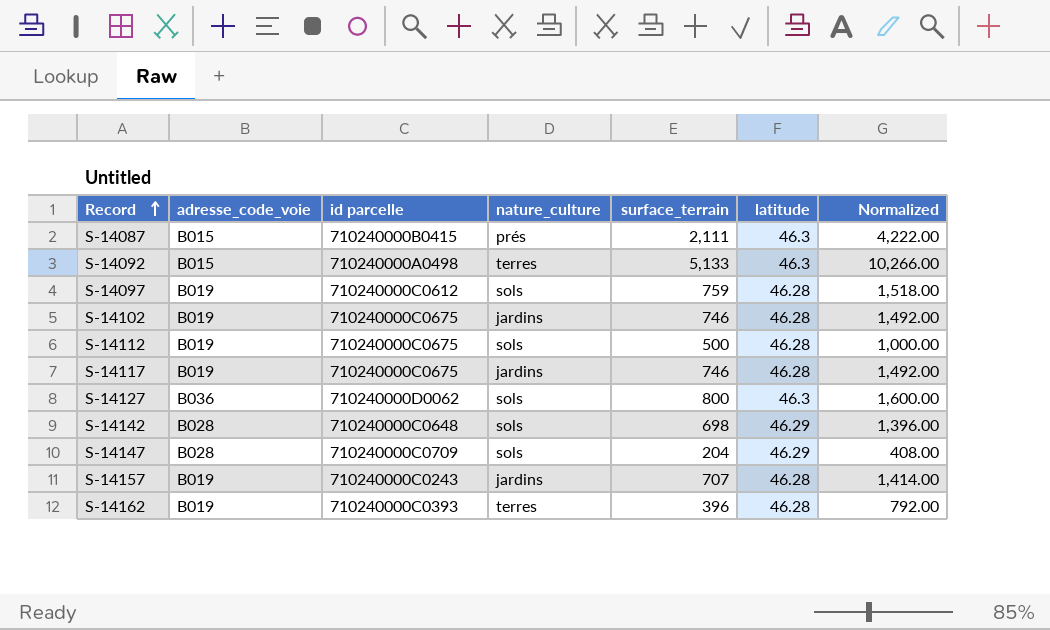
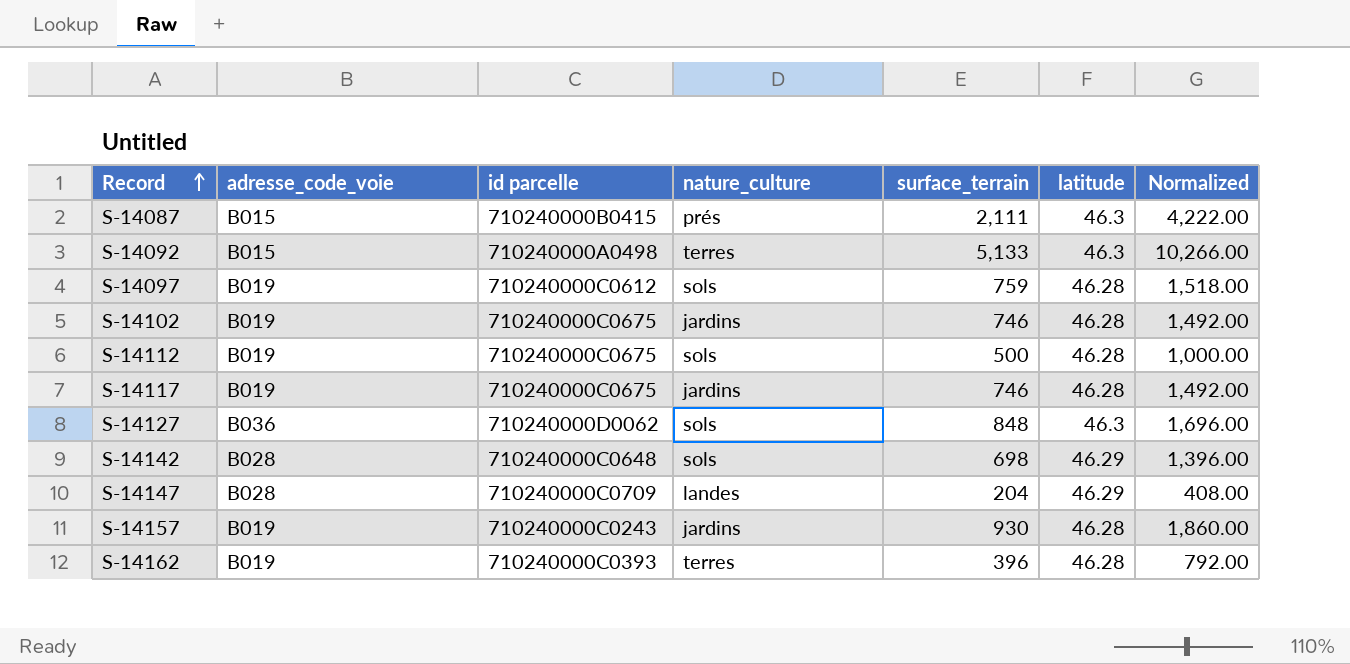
S-14127 | surface_terrain: 800 -> 848
S-14127 | Normalized: 1,600.00 -> 1,696.00
S-14147 | nature_culture: sols -> landes
S-14157 | surface_terrain: 707 -> 930
S-14157 | Normalized: 1,414.00 -> 1,860.00

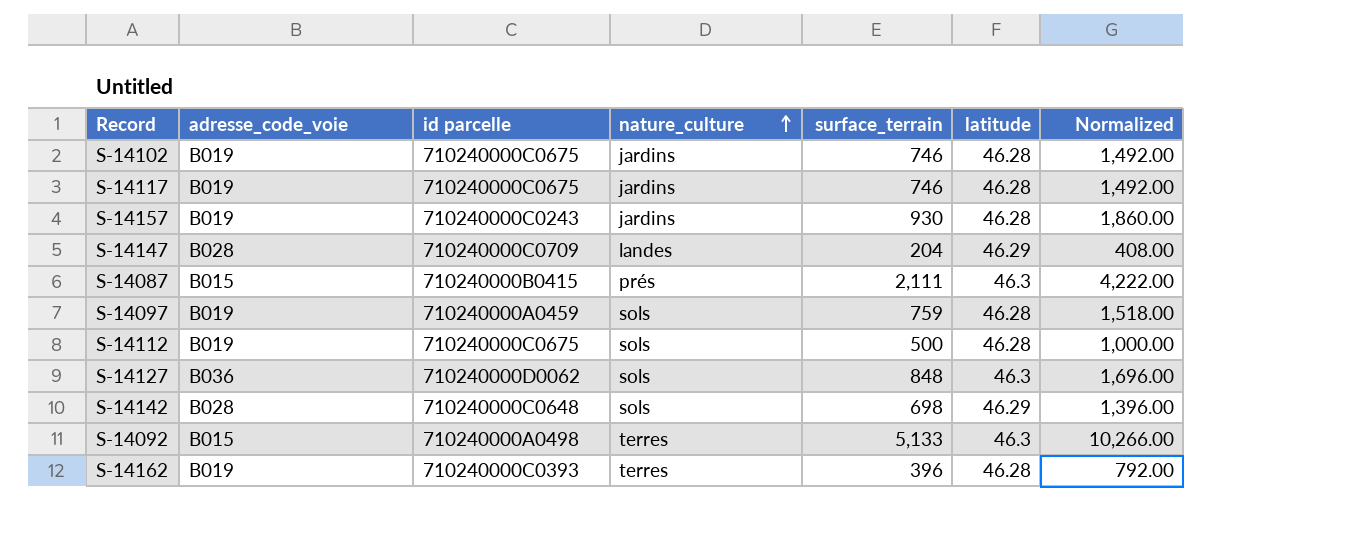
row order: Record ascending -> nature_culture ascending
S-14097 | id parcelle: 710240000C0612 -> 710240000A0459

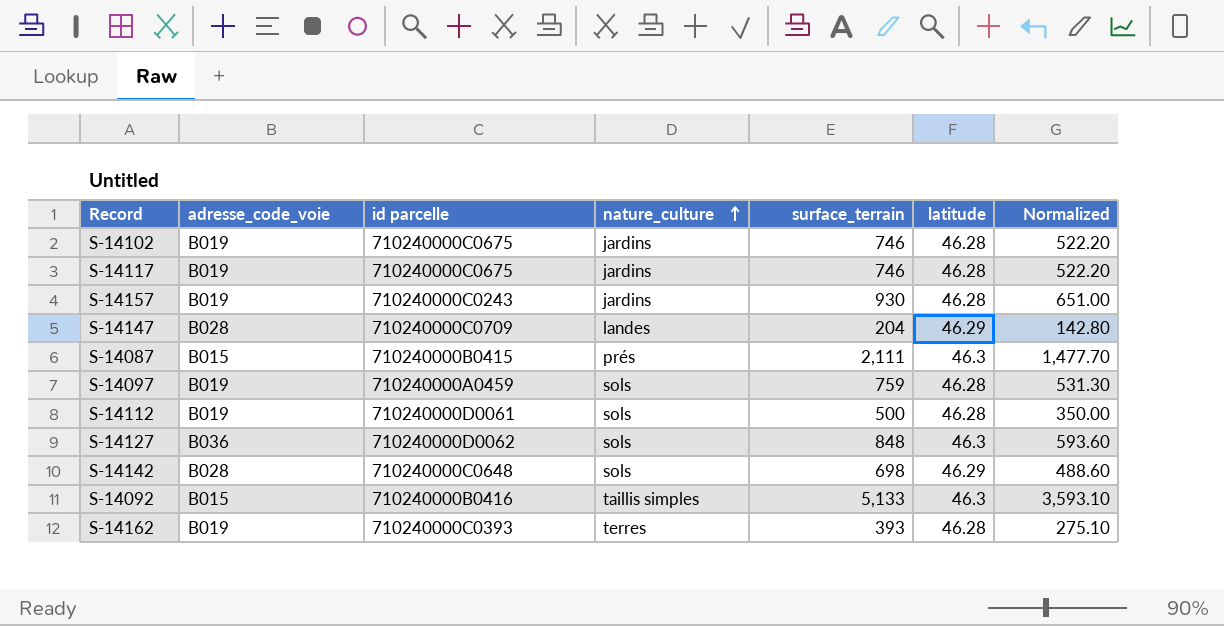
column Normalized | formula: [surface_terrain] * 2 -> [surface_terrain] * 0.7
S-14112 | id parcelle: 710240000C0675 -> 710240000D0061
S-14092 | id parcelle: 710240000A0498 -> 710240000B0416
S-14092 | nature_culture: terres -> taillis simples
S-14162 | surface_terrain: 396 -> 393

